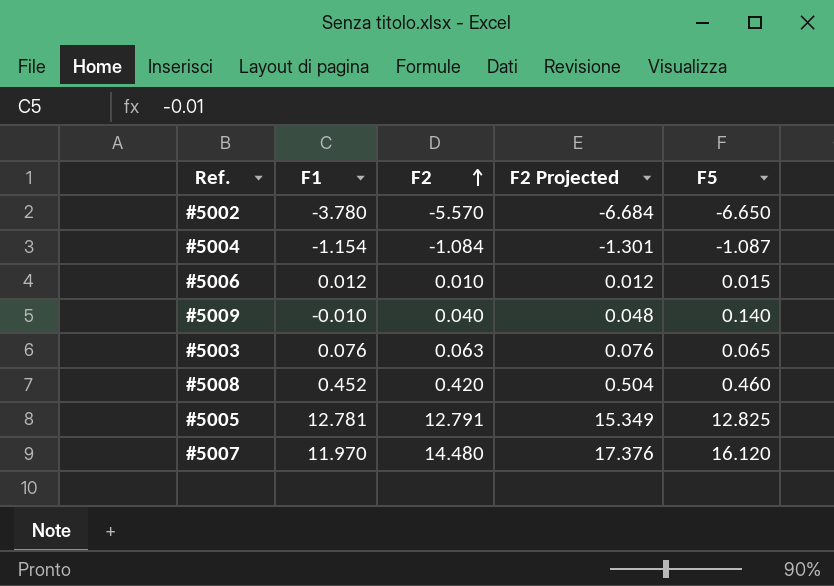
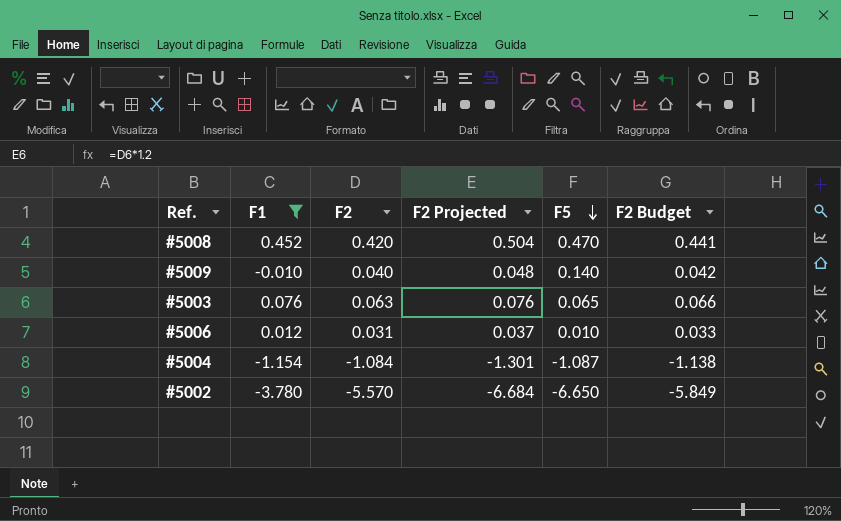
filter: none -> F1 <= 0.452
row order: F2 ascending -> F5 descending
column F2 Budget | formula: none -> [F2] * 1.05
#5008 | F5: 0.460 -> 0.470
#5006 | F2: 0.010 -> 0.031
#5006 | F2 Projected: 0.012 -> 0.037
#5006 | F5: 0.015 -> 0.010

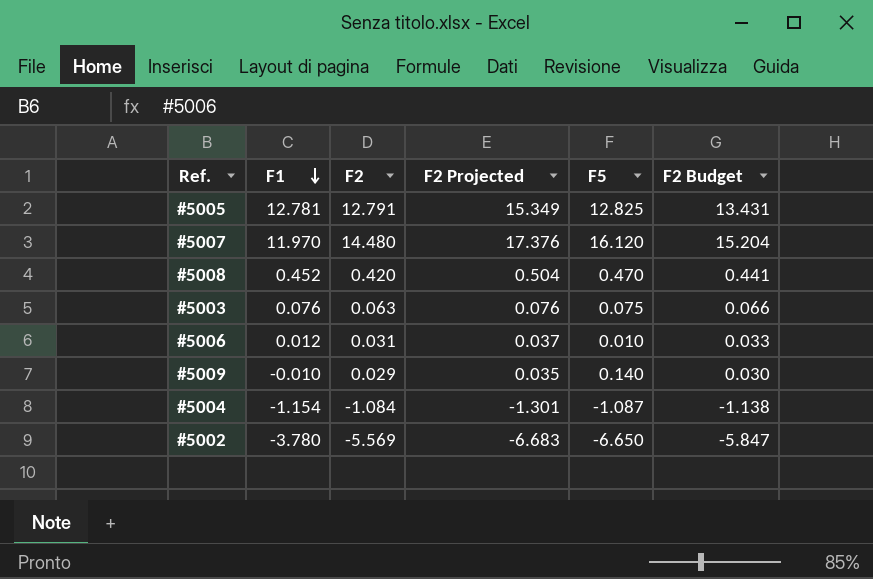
filter: F1 <= 0.452 -> none
row order: F5 descending -> F1 descending
#5003 | F5: 0.065 -> 0.075
#5009 | F2: 0.040 -> 0.029
#5009 | F2 Projected: 0.048 -> 0.035
#5009 | F2 Budget: 0.042 -> 0.030
#5002 | F2: -5.570 -> -5.569
#5002 | F2 Projected: -6.684 -> -6.683
#5002 | F2 Budget: -5.849 -> -5.847

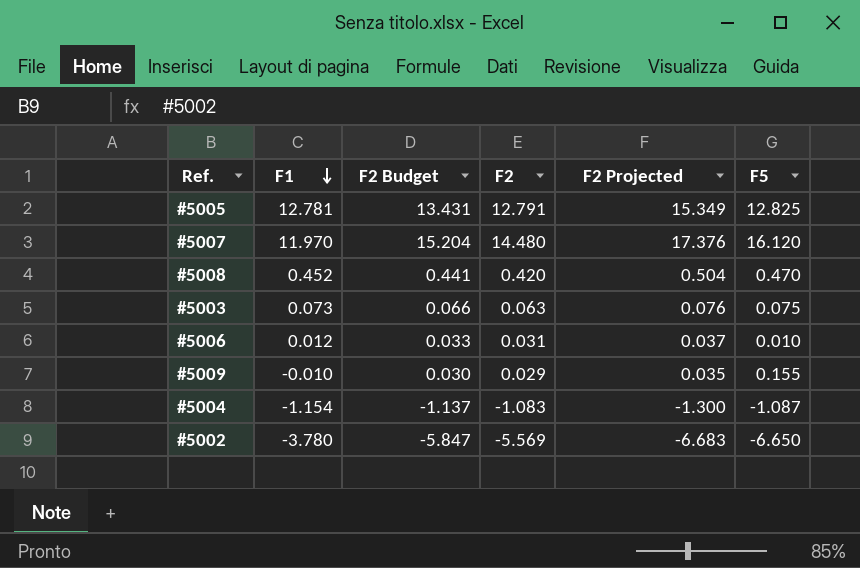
column F2 Budget | position: 6 -> 3
#5003 | F1: 0.076 -> 0.073
#5009 | F5: 0.140 -> 0.155
#5004 | F2 Budget: -1.138 -> -1.137
#5004 | F2: -1.084 -> -1.083
#5004 | F2 Projected: -1.301 -> -1.300

